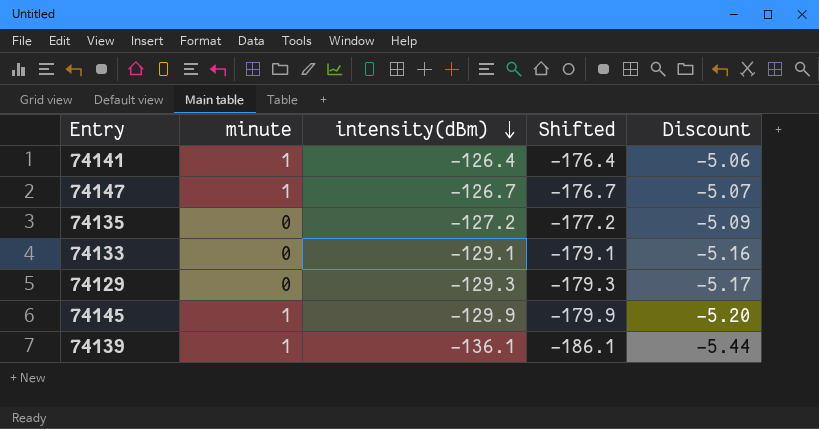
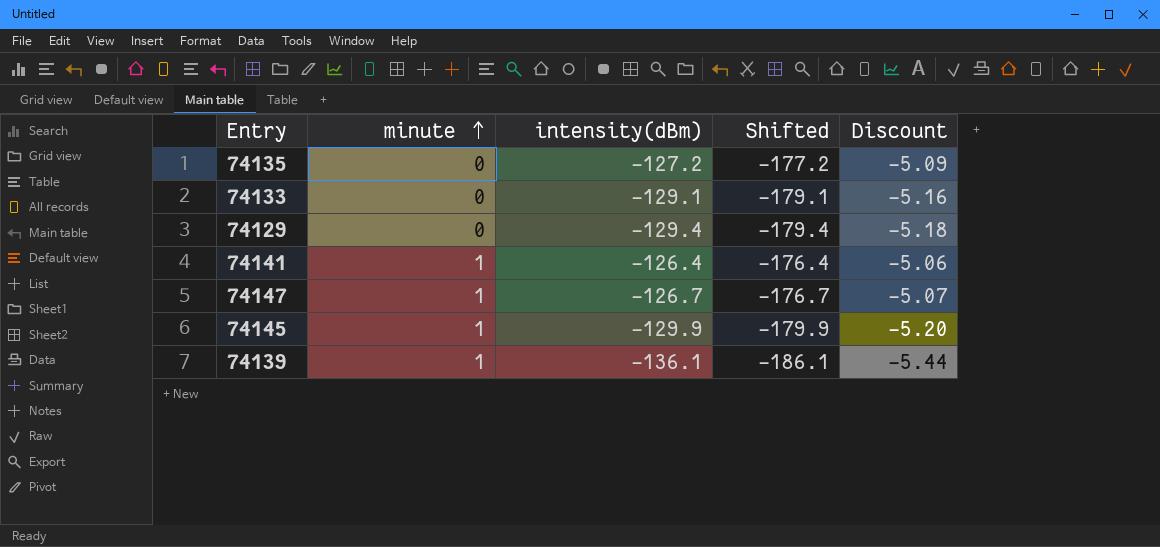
row order: intensity(dBm) descending -> minute ascending
74129 | intensity(dBm): -129.3 -> -129.4
74129 | Shifted: -179.3 -> -179.4
74129 | Discount: -5.17 -> -5.18

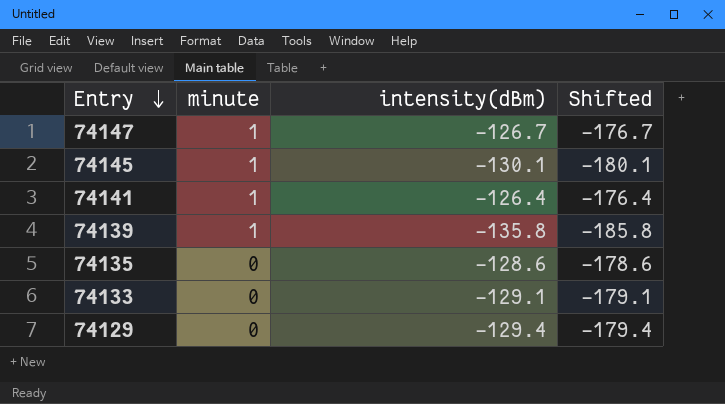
row order: minute ascending -> Entry descending
column Discount | formula: [intensity(dBm)] * 0.04 -> none
74145 | intensity(dBm): -129.9 -> -130.1
74145 | Shifted: -179.9 -> -180.1
74139 | intensity(dBm): -136.1 -> -135.8
74139 | Shifted: -186.1 -> -185.8
74135 | intensity(dBm): -127.2 -> -128.6
74135 | Shifted: -177.2 -> -178.6

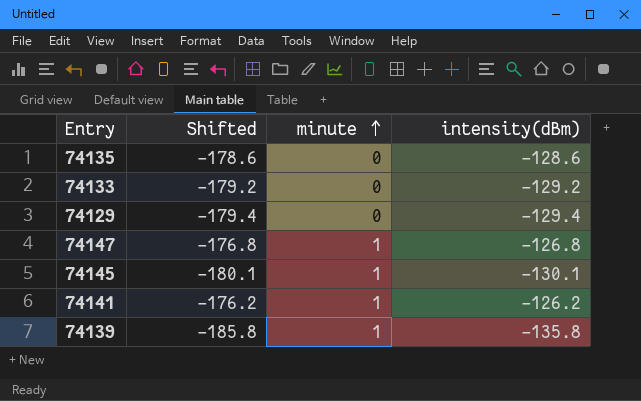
row order: Entry descending -> minute ascending
column Shifted | position: 4 -> 2
74133 | Shifted: -179.1 -> -179.2
74133 | intensity(dBm): -129.1 -> -129.2
74147 | Shifted: -176.7 -> -176.8
74147 | intensity(dBm): -126.7 -> -126.8
74141 | Shifted: -176.4 -> -176.2
74141 | intensity(dBm): -126.4 -> -126.2

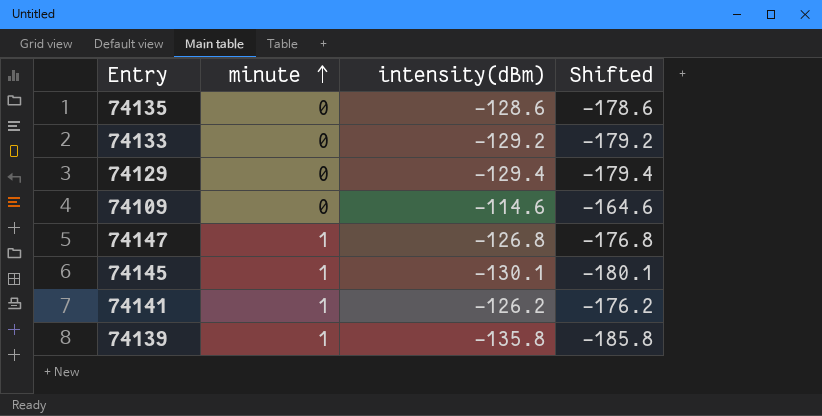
column Shifted | position: 2 -> 4
row 74109: none -> 0 | -114.6 | -164.6

